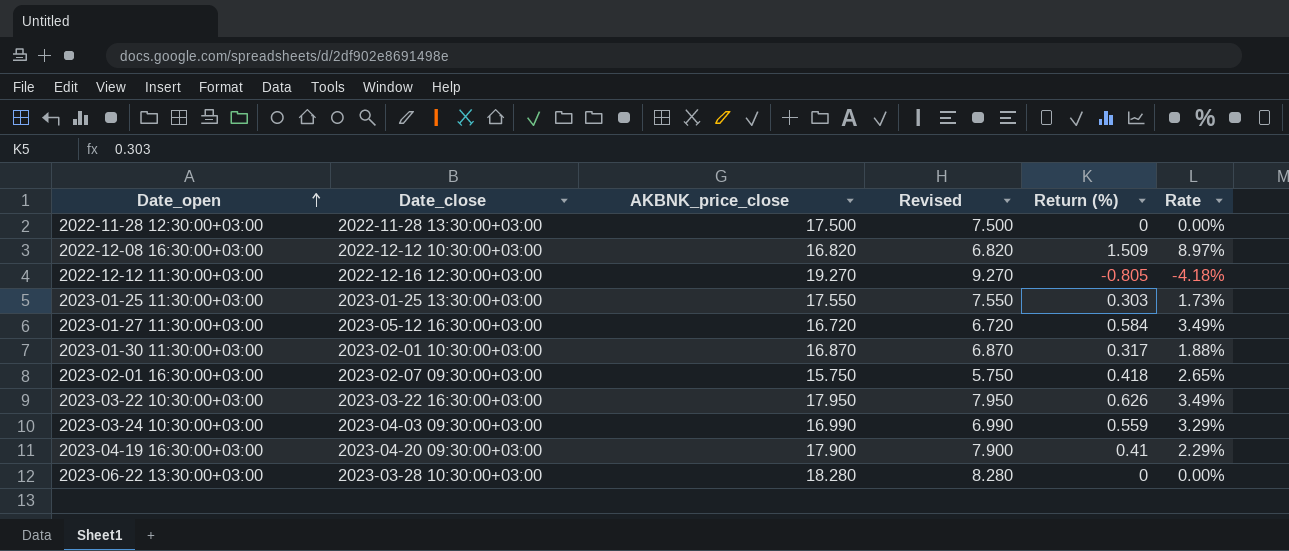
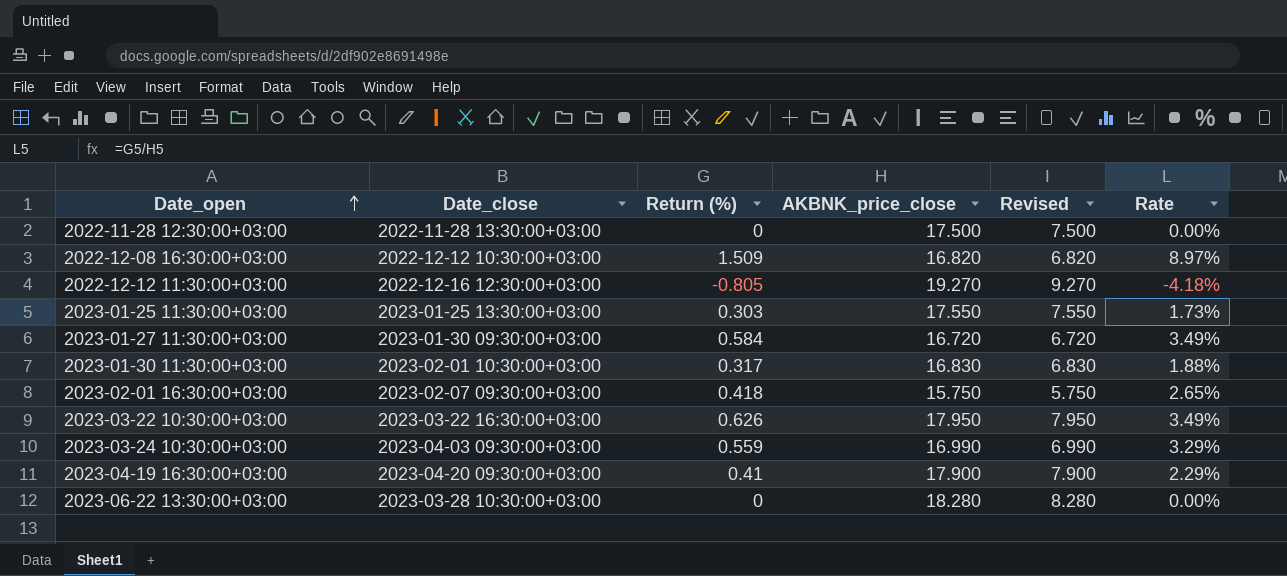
column Return (%) | position: 5 -> 3
2023-01-27 11:30:00+03:00 | Date_close: 2023-05-12 16:30:00+03:00 -> 2023-01-30 09:30:00+03:00
2023-01-30 11:30:00+03:00 | AKBNK_price_close: 16.870 -> 16.830
2023-01-30 11:30:00+03:00 | Revised: 6.870 -> 6.830

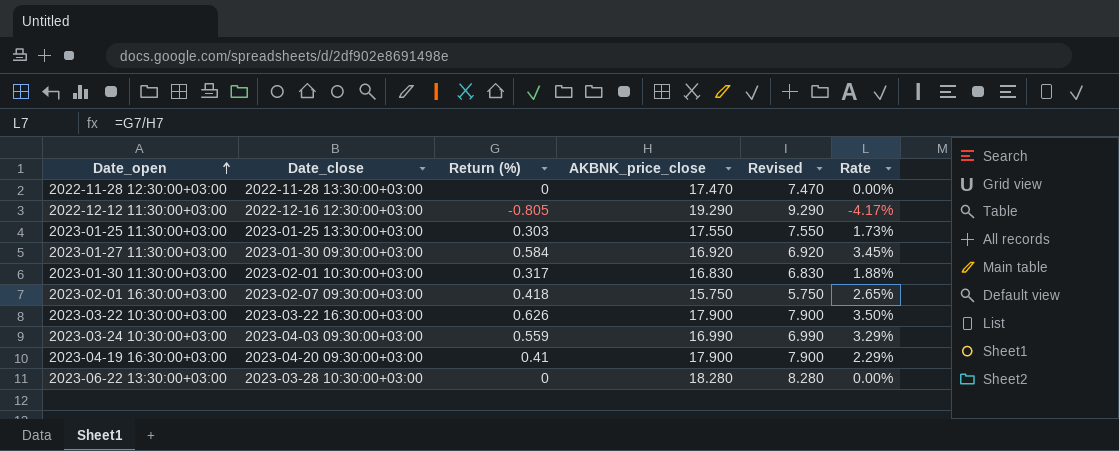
row 2022-12-08 16:30:00+03:00: 2022-12-12 10:30:00+03:00 | 1.509 | 16.820 | 6.820 | 8.97% -> none
2022-11-28 12:30:00+03:00 | AKBNK_price_close: 17.500 -> 17.470
2022-11-28 12:30:00+03:00 | Revised: 7.500 -> 7.470
2022-12-12 11:30:00+03:00 | AKBNK_price_close: 19.270 -> 19.290
2022-12-12 11:30:00+03:00 | Revised: 9.270 -> 9.290
2022-12-12 11:30:00+03:00 | Rate: -4.18% -> -4.17%
2023-01-27 11:30:00+03:00 | AKBNK_price_close: 16.720 -> 16.920
2023-01-27 11:30:00+03:00 | Revised: 6.720 -> 6.920
2023-01-27 11:30:00+03:00 | Rate: 3.49% -> 3.45%
2023-03-22 10:30:00+03:00 | AKBNK_price_close: 17.950 -> 17.900
2023-03-22 10:30:00+03:00 | Revised: 7.950 -> 7.900
2023-03-22 10:30:00+03:00 | Rate: 3.49% -> 3.50%

